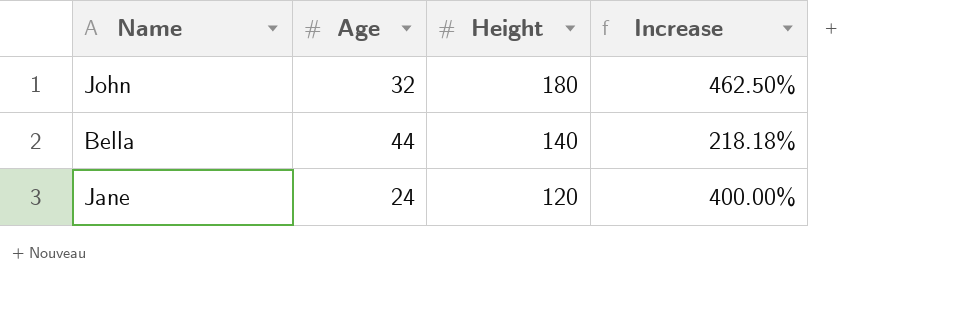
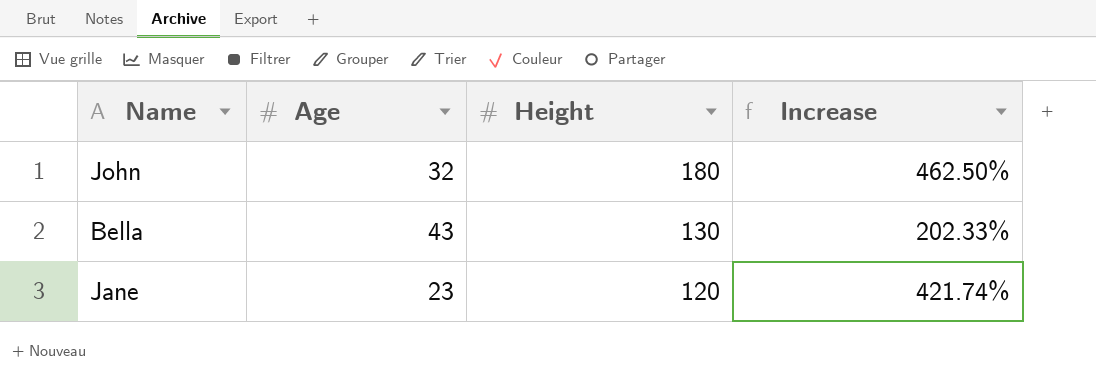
Bella | Age: 44 -> 43
Bella | Height: 140 -> 130
Bella | Increase: 218.18% -> 202.33%
Jane | Age: 24 -> 23
Jane | Increase: 400.00% -> 421.74%

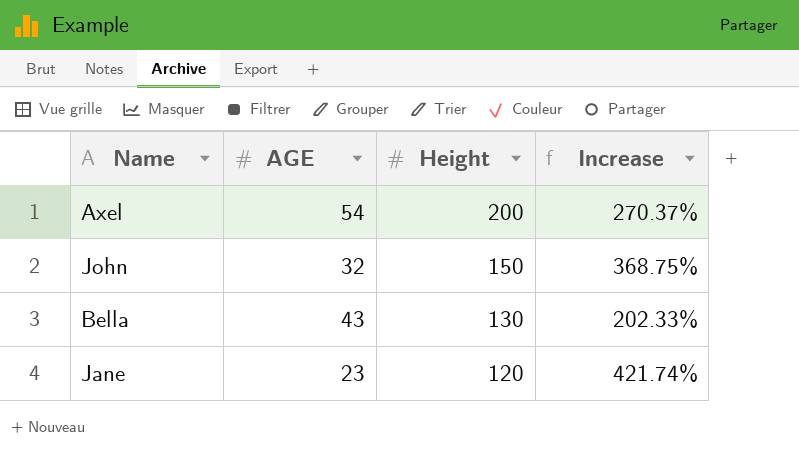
column name: Age -> AGE
row Axel: none -> 54 | 200 | 270.37%
John | Height: 180 -> 150
John | Increase: 462.50% -> 368.75%

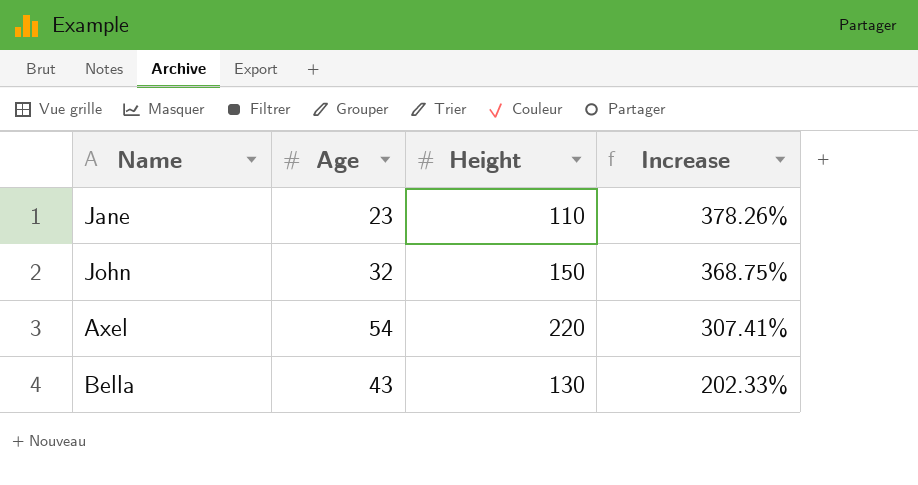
row order: Height descending -> Increase descending
column name: AGE -> Age
Jane | Height: 120 -> 110
Jane | Increase: 421.74% -> 378.26%
Axel | Height: 200 -> 220
Axel | Increase: 270.37% -> 307.41%

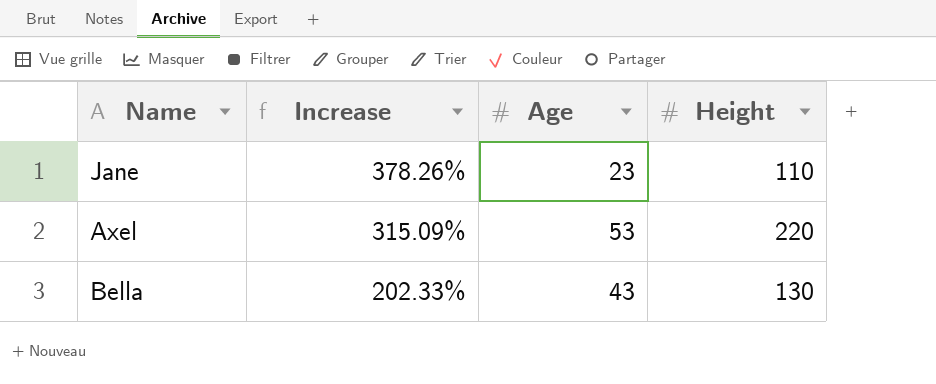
column Increase | position: 4 -> 2
row John: 32 | 150 | 368.75% -> none
Axel | Increase: 307.41% -> 315.09%
Axel | Age: 54 -> 53

